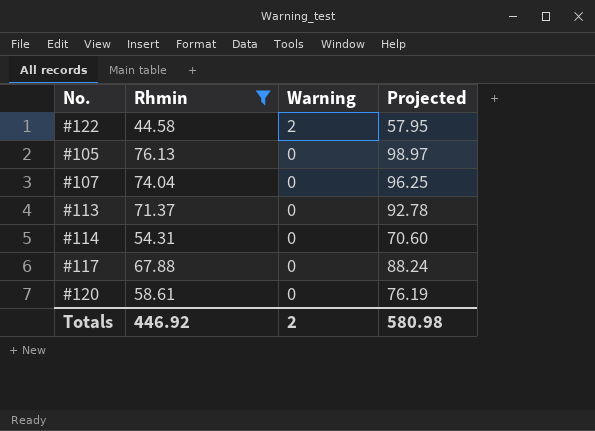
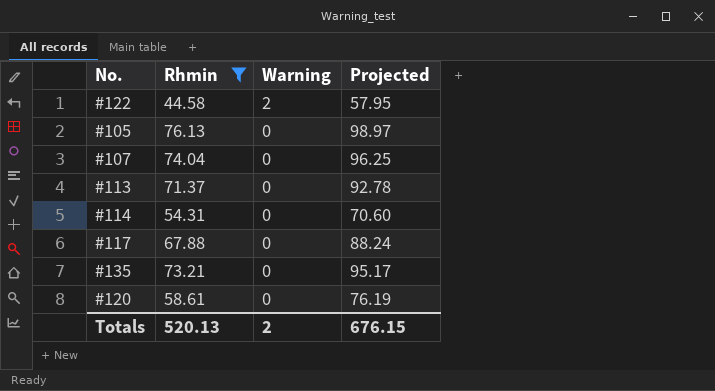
row #135: none -> 73.21 | 0 | 95.17
Totals | Rhmin: 446.92 -> 520.13
Totals | Projected: 580.98 -> 676.15

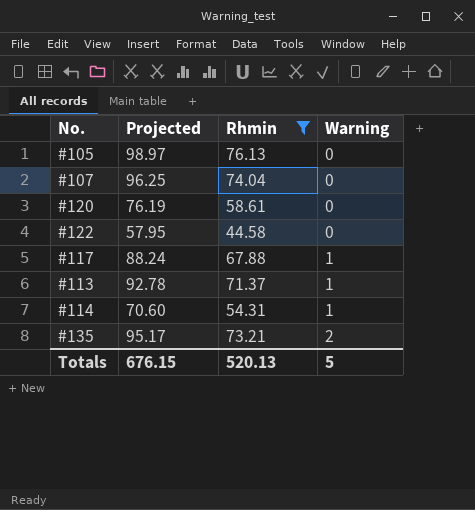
row order: Warning descending -> Warning ascending
column Projected | position: 4 -> 2
#122 | Warning: 2 -> 0
#117 | Warning: 0 -> 1
#113 | Warning: 0 -> 1
#114 | Warning: 0 -> 1
#135 | Warning: 0 -> 2
Totals | Warning: 2 -> 5

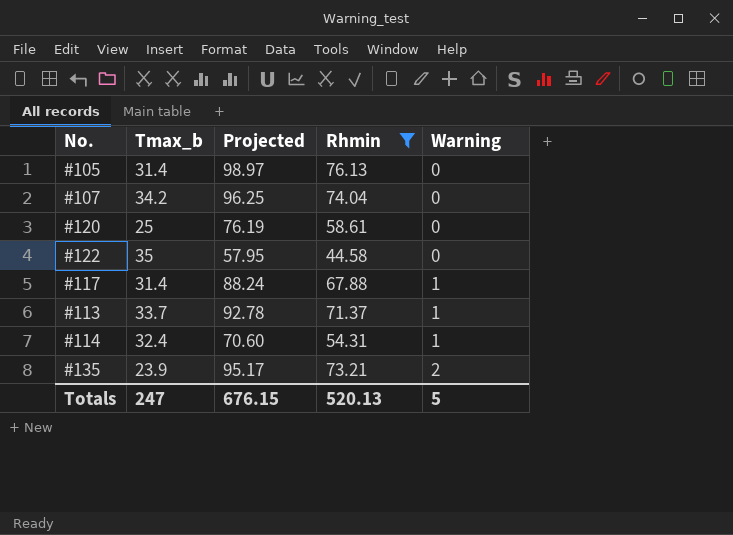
column Tmax_b | position: none -> 2

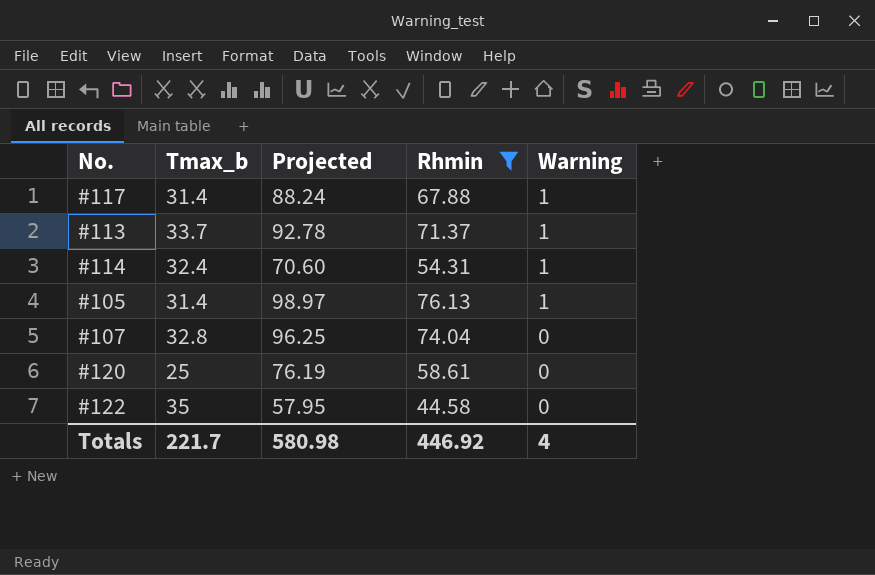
row order: Warning ascending -> Warning descending
row #135: 23.9 | 95.17 | 73.21 | 2 -> none
#105 | Warning: 0 -> 1
#107 | Tmax_b: 34.2 -> 32.8
Totals | Tmax_b: 247 -> 221.7
Totals | Projected: 676.15 -> 580.98
Totals | Rhmin: 520.13 -> 446.92
Totals | Warning: 5 -> 4

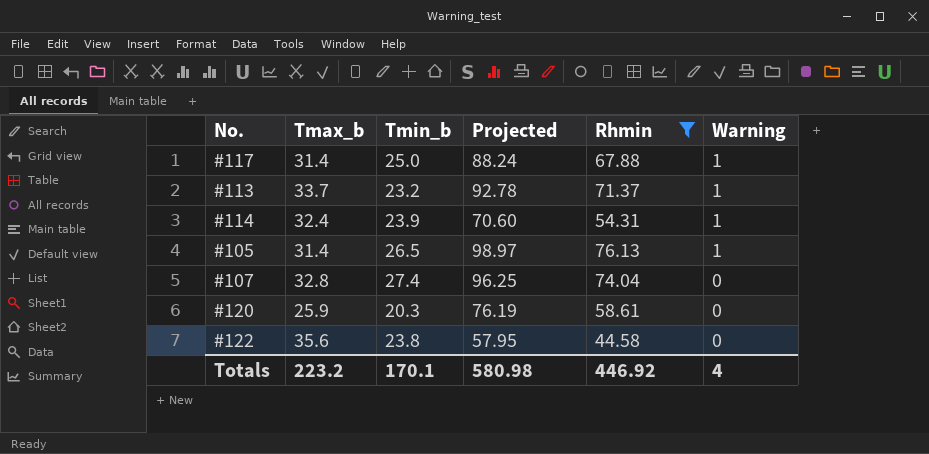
column Tmin_b | position: none -> 3
#120 | Tmax_b: 25 -> 25.9
#122 | Tmax_b: 35 -> 35.6
Totals | Tmax_b: 221.7 -> 223.2

